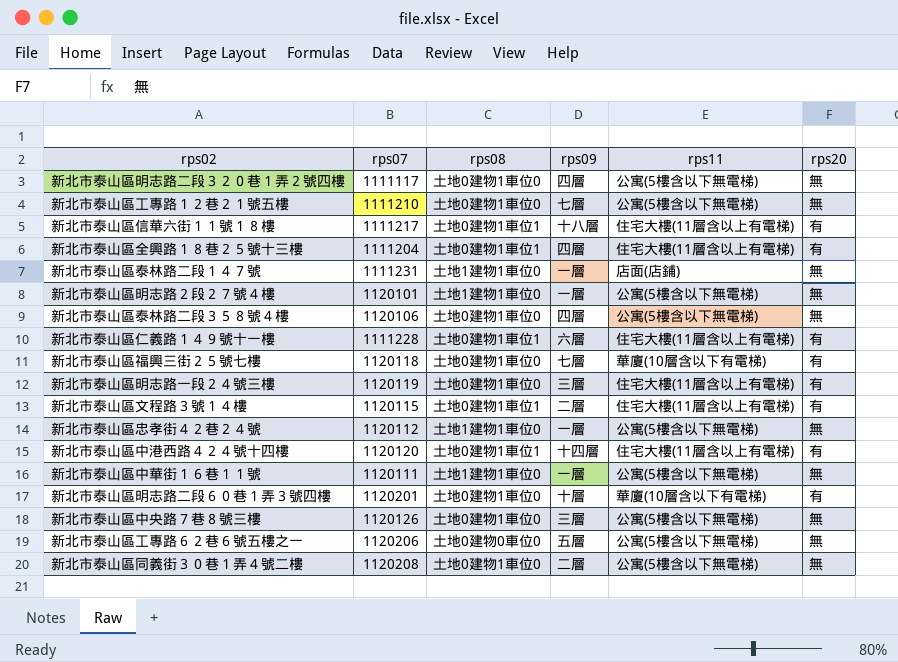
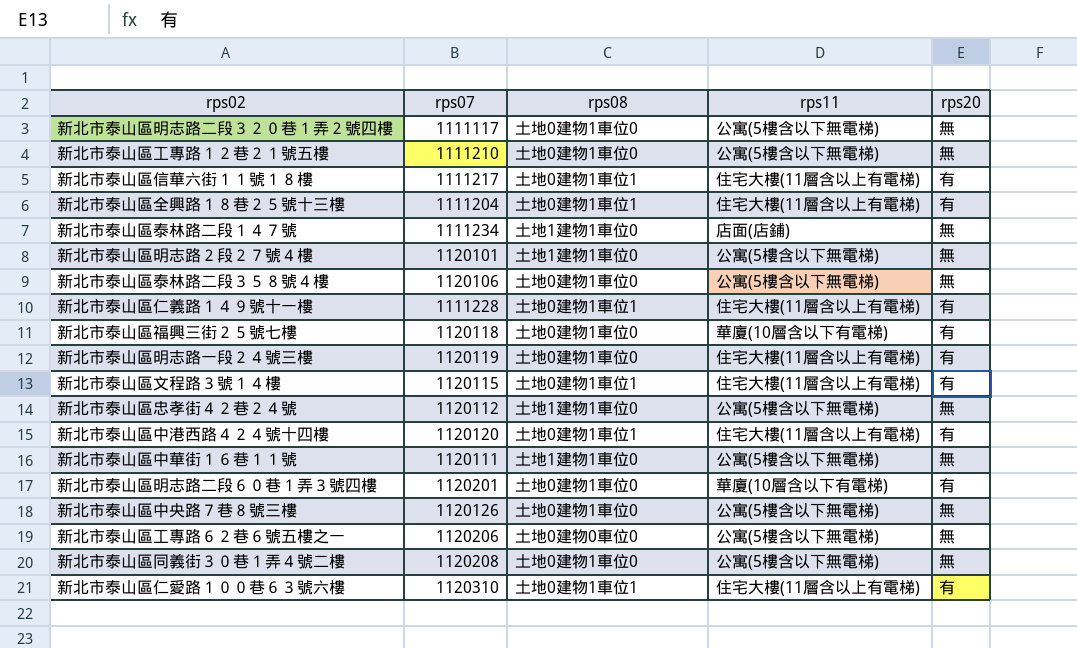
column rps09 | position: 4 -> none
新北市泰山區泰林路二段１４７號 | rps07: 1111231 -> 1111234
row 新北市泰山區仁愛路１００巷６３號六樓: none -> 1120310 | 土地0建物1車位1 | 住宅大樓(11層含以上有電梯) | 有

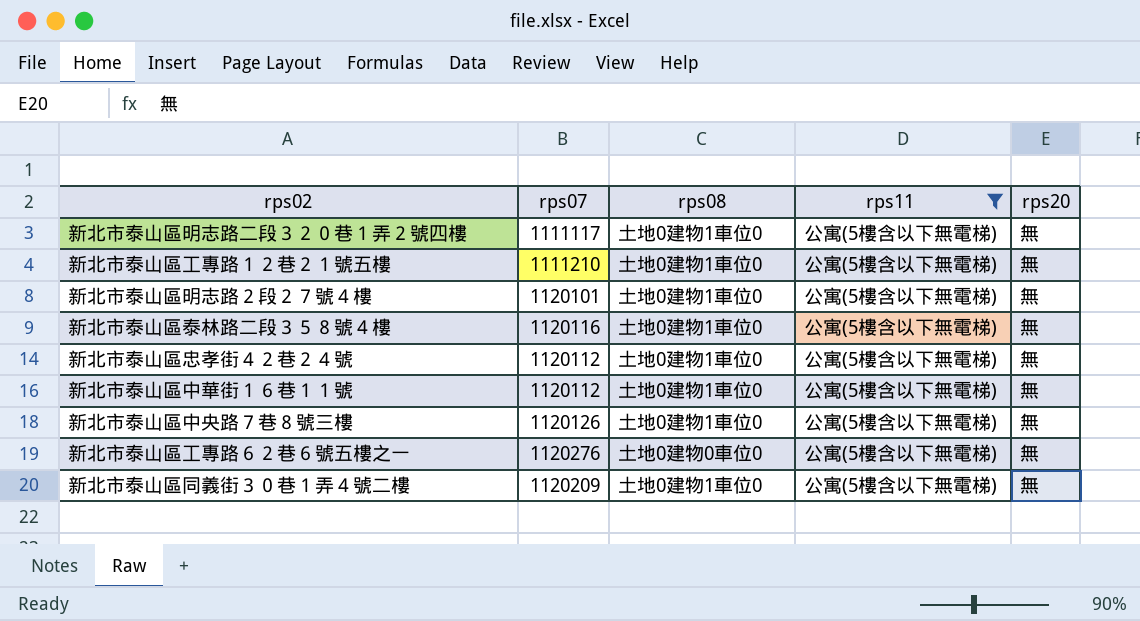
filter: none -> rps11 = 公寓(5樓含以下無電梯)
新北市泰山區明志路２段２７號４樓 | rps08: 土地1建物1車位0 -> 土地0建物1車位0
新北市泰山區泰林路二段３５８號４樓 | rps07: 1120106 -> 1120116
新北市泰山區忠孝街４２巷２４號 | rps08: 土地1建物1車位0 -> 土地0建物1車位0
新北市泰山區中華街１６巷１１號 | rps07: 1120111 -> 1120112
新北市泰山區中華街１６巷１１號 | rps08: 土地1建物1車位0 -> 土地0建物1車位0
新北市泰山區工專路６２巷６號五樓之一 | rps07: 1120206 -> 1120276
新北市泰山區同義街３０巷１弄４號二樓 | rps07: 1120208 -> 1120209

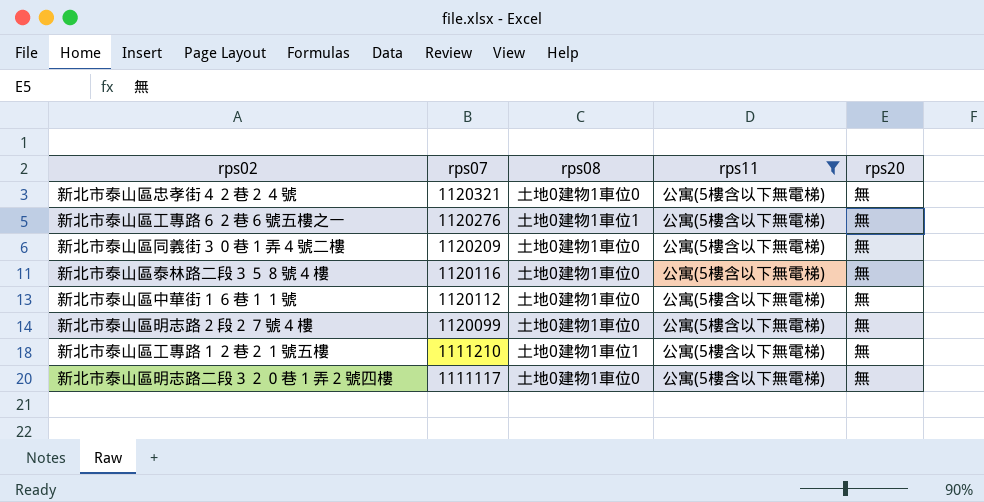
row order: none -> rps07 descending
row 新北市泰山區中央路７巷８號三樓: 1120126 | 土地0建物1車位0 | 公寓(5樓含以下無電梯) | 無 -> none
新北市泰山區忠孝街４２巷２４號 | rps07: 1120112 -> 1120321
新北市泰山區工專路６２巷６號五樓之一 | rps08: 土地0建物0車位0 -> 土地0建物1車位1
新北市泰山區明志路２段２７號４樓 | rps07: 1120101 -> 1120099
新北市泰山區工專路１２巷２１號五樓 | rps08: 土地0建物1車位0 -> 土地0建物1車位1

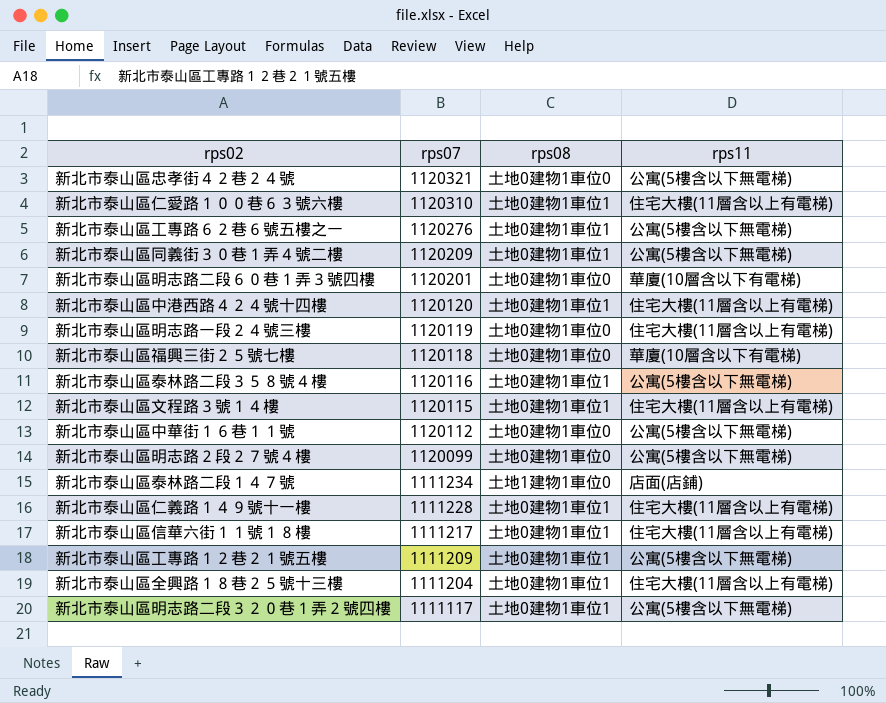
filter: rps11 = 公寓(5樓含以下無電梯) -> none
column rps20 | position: 5 -> none
新北市泰山區同義街３０巷１弄４號二樓 | rps08: 土地0建物1車位0 -> 土地0建物1車位1
新北市泰山區泰林路二段３５８號４樓 | rps08: 土地0建物1車位0 -> 土地0建物1車位1
新北市泰山區工專路１２巷２１號五樓 | rps07: 1111210 -> 1111209
新北市泰山區明志路二段３２０巷１弄２號四樓 | rps08: 土地0建物1車位0 -> 土地0建物1車位1

